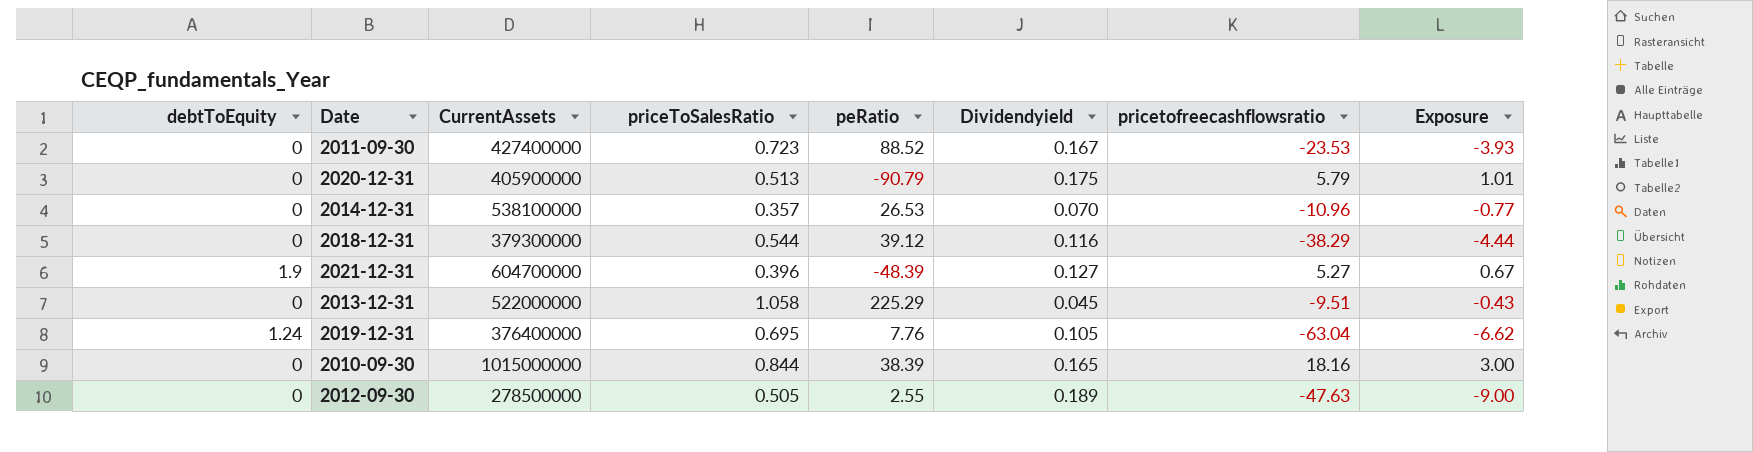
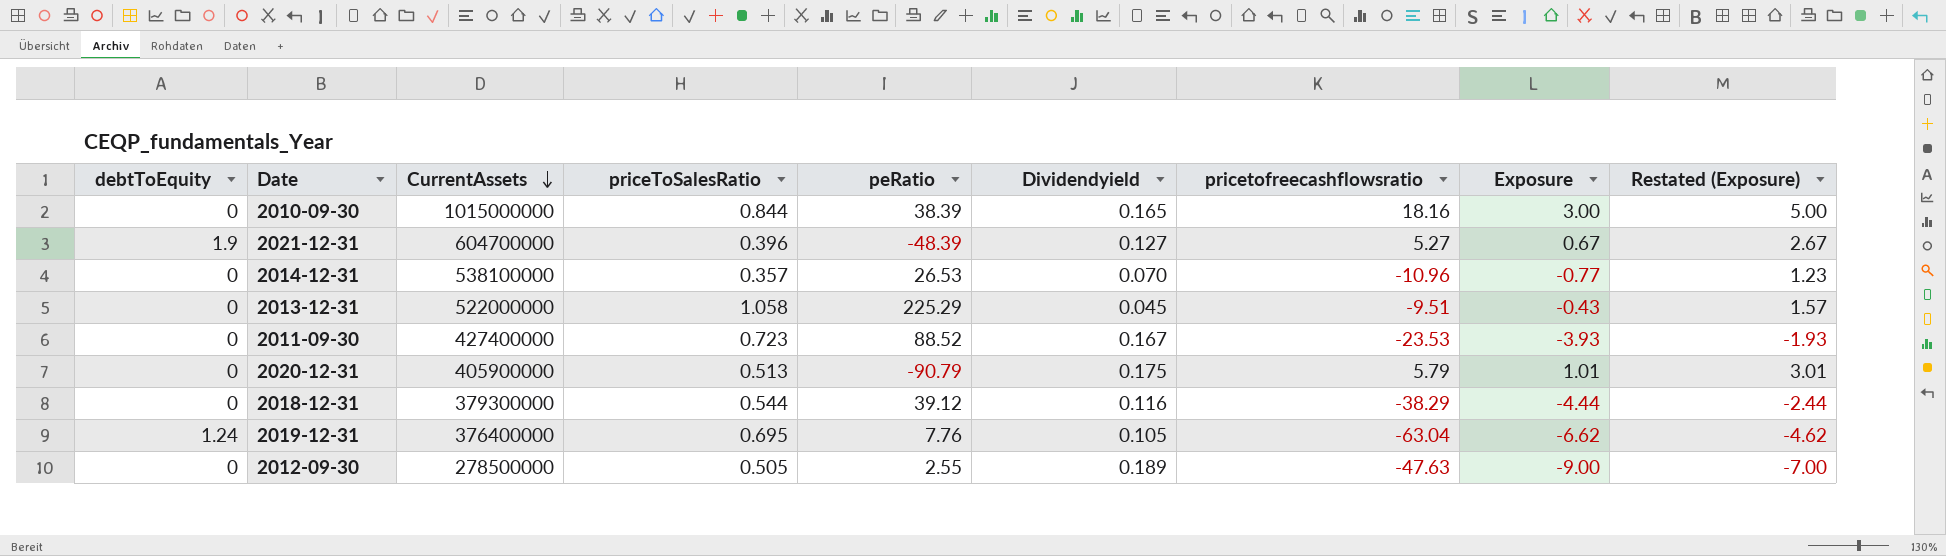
row order: none -> CurrentAssets descending
column Restated (Exposure) | formula: none -> [Exposure] + 2

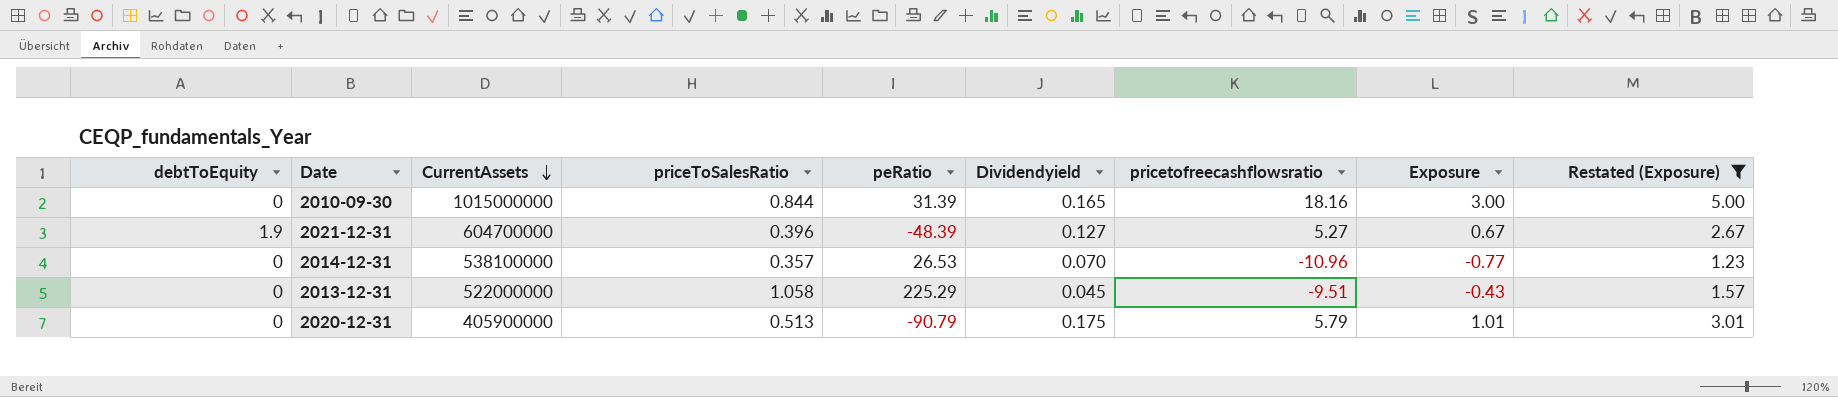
filter: none -> Restated (Exposure) >= 1.23
2010-09-30 | peRatio: 38.39 -> 31.39

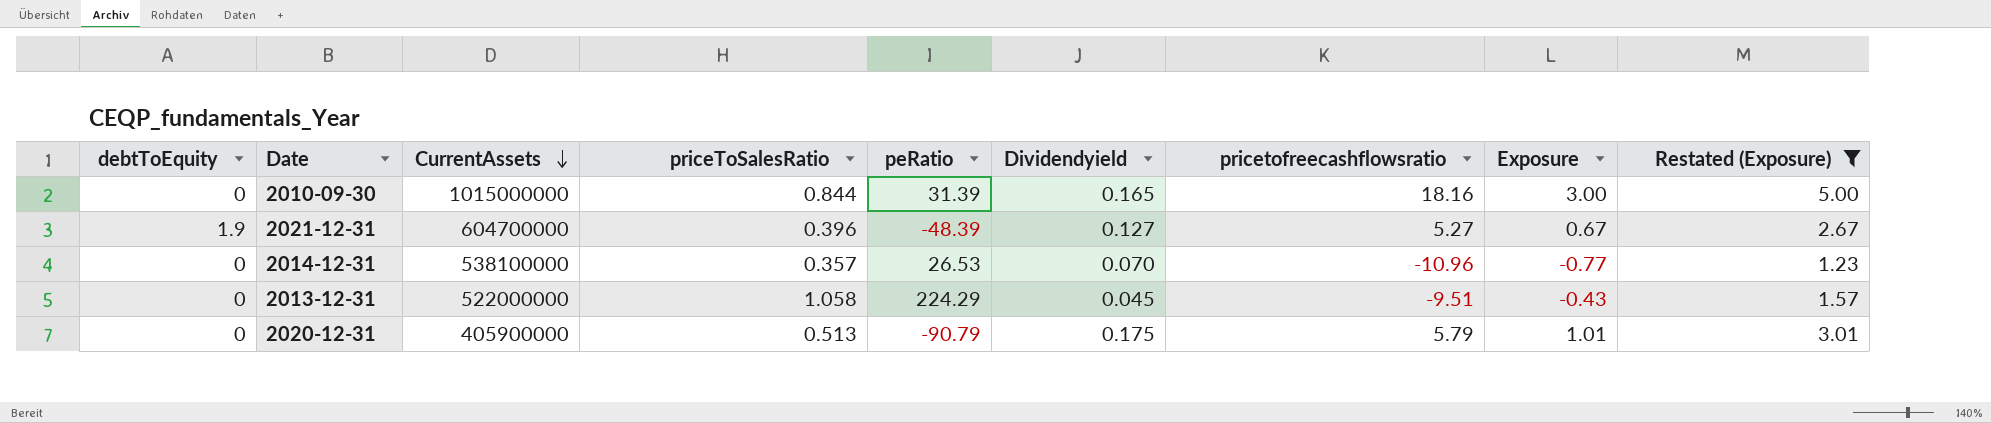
2013-12-31 | peRatio: 225.29 -> 224.29

